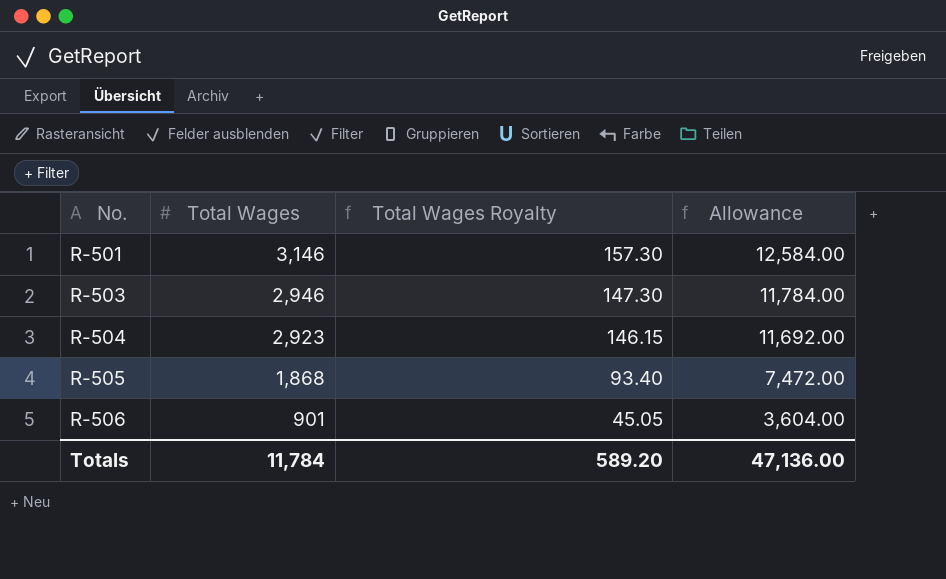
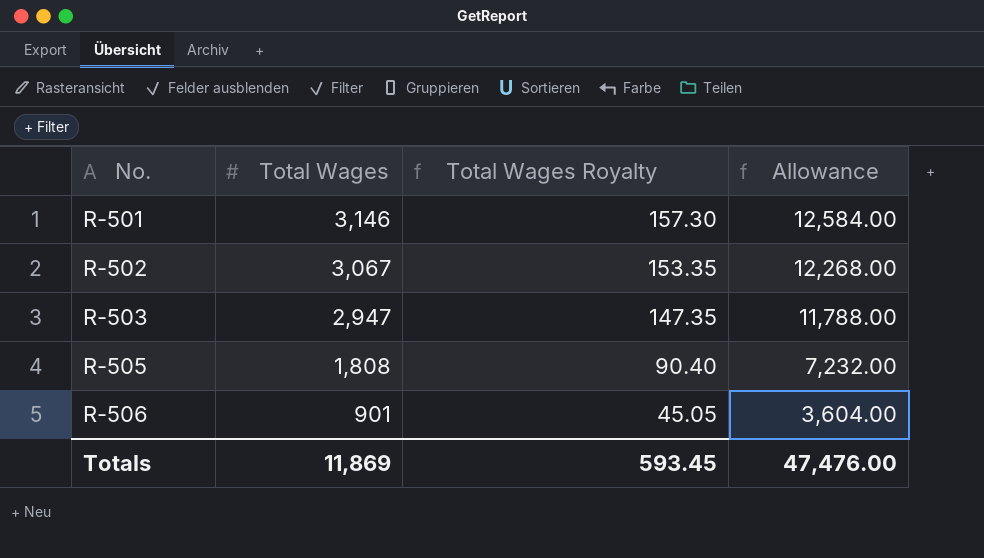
row R-504: 2,923 | 146.15 | 11,692.00 -> none
row R-502: none -> 3,067 | 153.35 | 12,268.00
R-503 | Total Wages: 2,946 -> 2,947
R-503 | Total Wages Royalty: 147.30 -> 147.35
R-503 | Allowance: 11,784.00 -> 11,788.00
R-505 | Total Wages: 1,868 -> 1,808
R-505 | Total Wages Royalty: 93.40 -> 90.40
R-505 | Allowance: 7,472.00 -> 7,232.00
Totals | Total Wages: 11,784 -> 11,869
Totals | Total Wages Royalty: 589.20 -> 593.45
Totals | Allowance: 47,136.00 -> 47,476.00

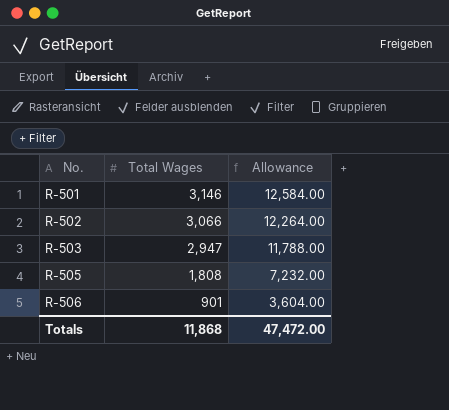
column Total Wages Royalty | formula: [Total Wages] * 0.05 -> none
R-502 | Total Wages: 3,067 -> 3,066
R-502 | Allowance: 12,268.00 -> 12,264.00
Totals | Total Wages: 11,869 -> 11,868
Totals | Allowance: 47,476.00 -> 47,472.00

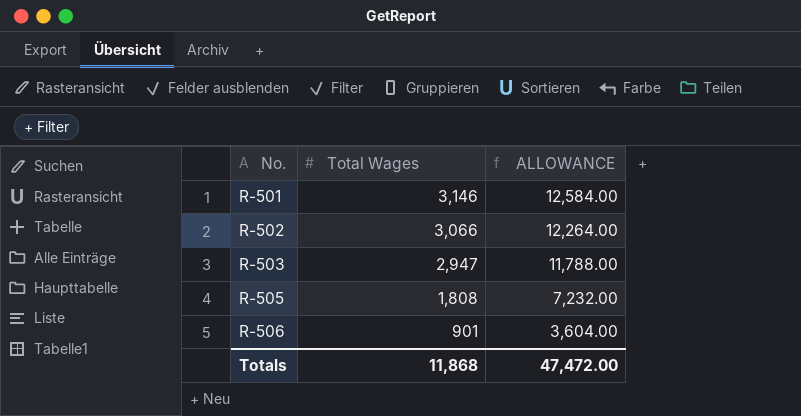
column name: Allowance -> ALLOWANCE

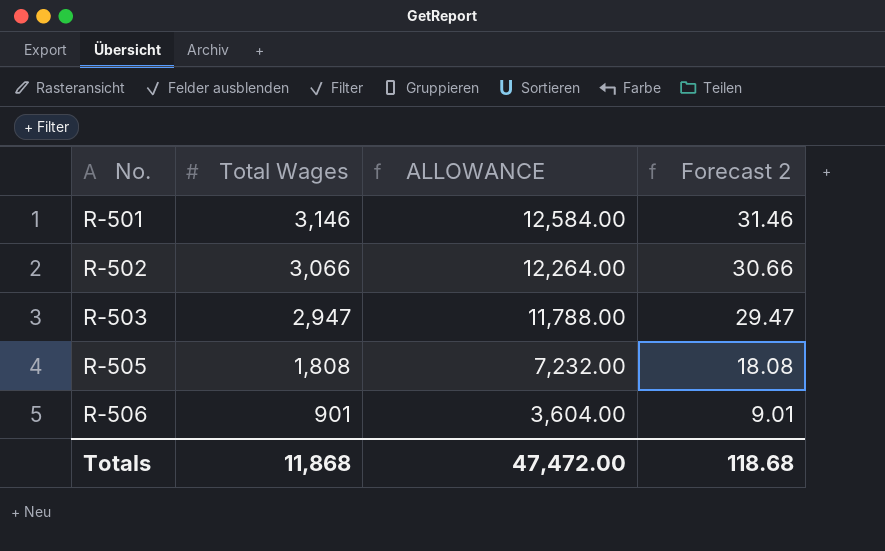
column Forecast 2 | formula: none -> [Total Wages] * 0.01

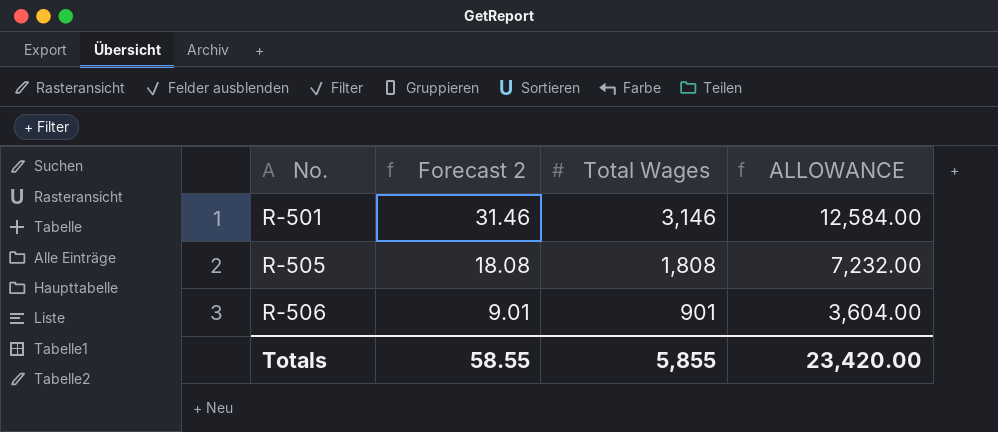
column Forecast 2 | position: 4 -> 2
row R-502: 3,066 | 12,264.00 | 30.66 -> none
row R-503: 2,947 | 11,788.00 | 29.47 -> none
Totals | Forecast 2: 118.68 -> 58.55
Totals | Total Wages: 11,868 -> 5,855
Totals | ALLOWANCE: 47,472.00 -> 23,420.00

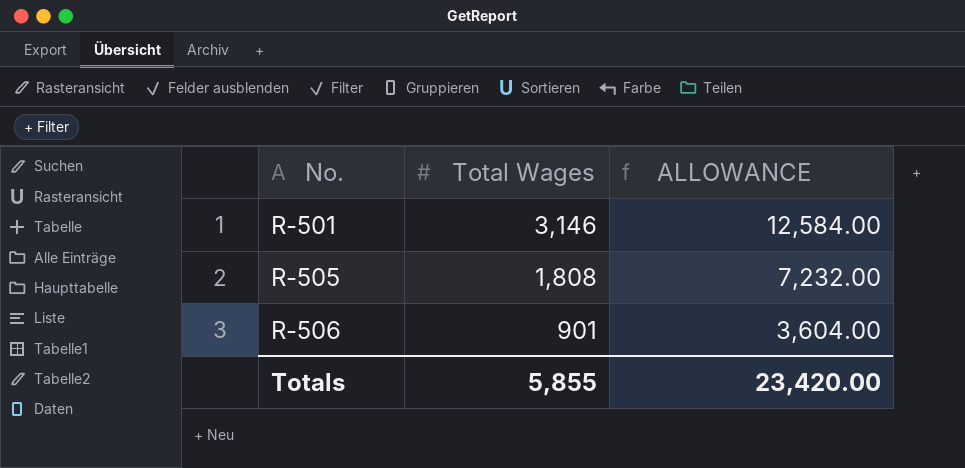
column Forecast 2 | formula: [Total Wages] * 0.01 -> none

